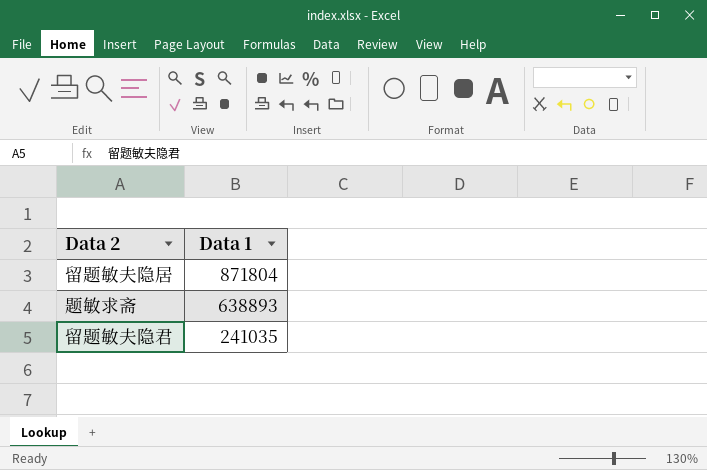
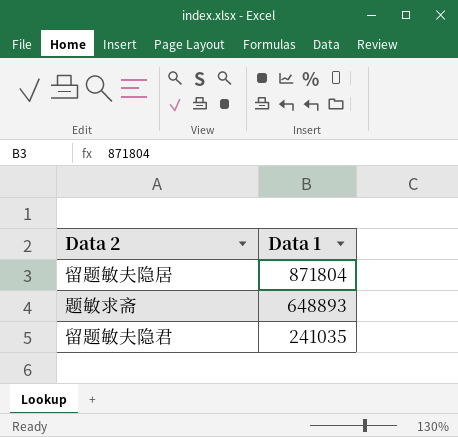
题敏求斋 | Data 1: 638893 -> 648893

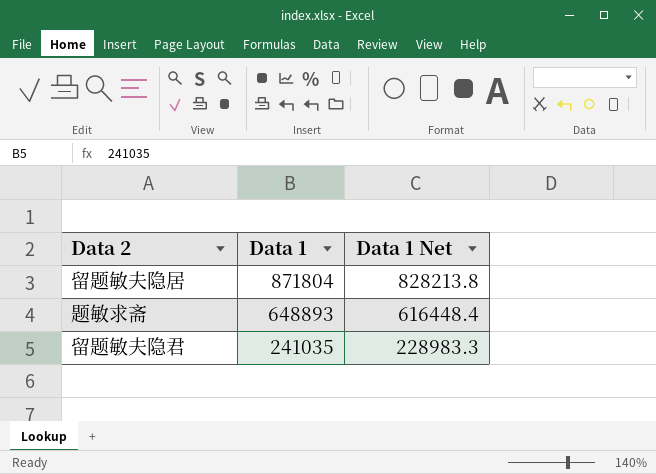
column Data 1 Net | formula: none -> [Data 1] * 0.95

